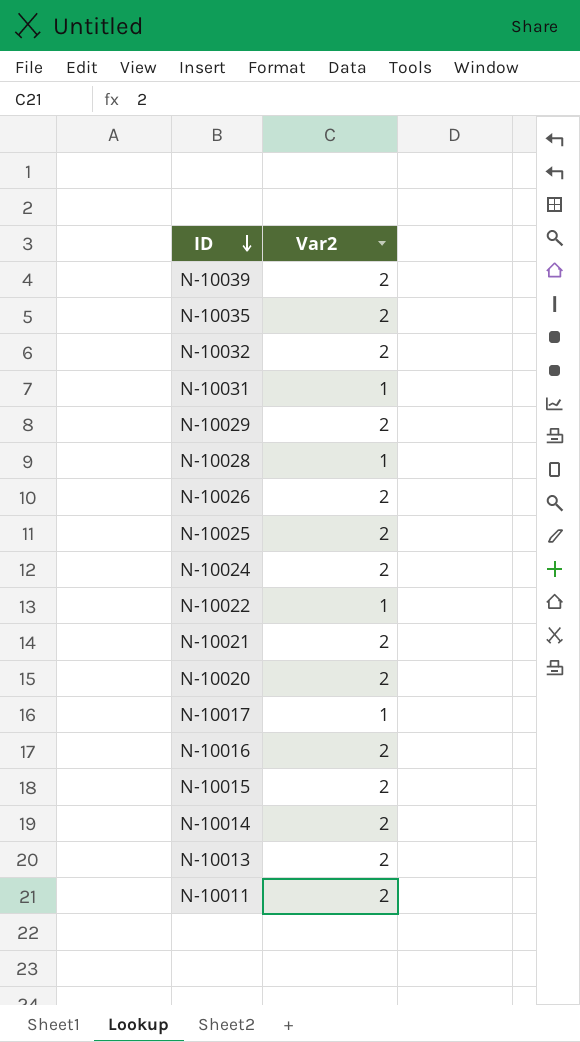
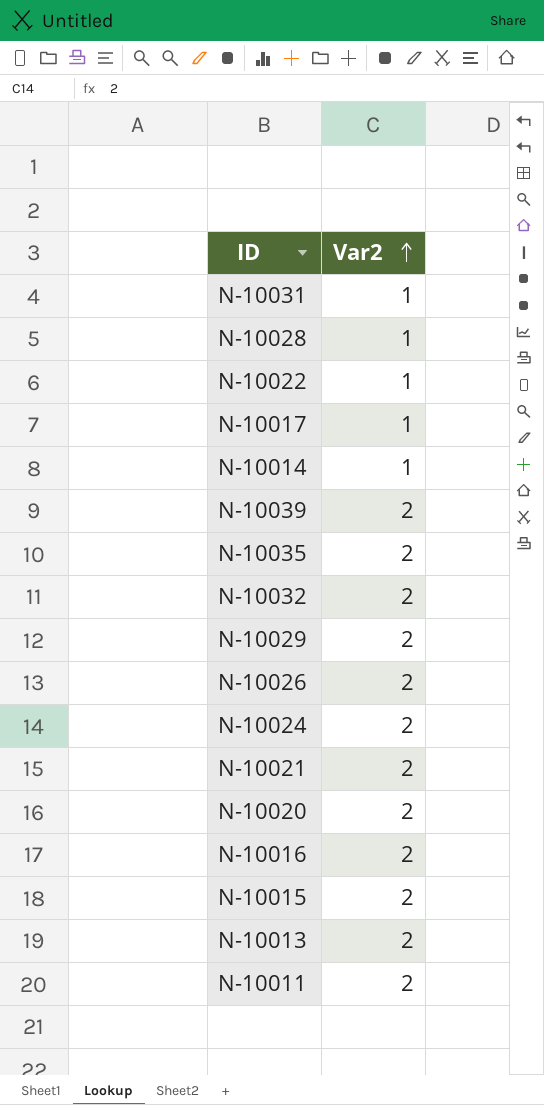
row order: ID descending -> Var2 ascending
row N-10025: 2 -> none
N-10014 | Var2: 2 -> 1

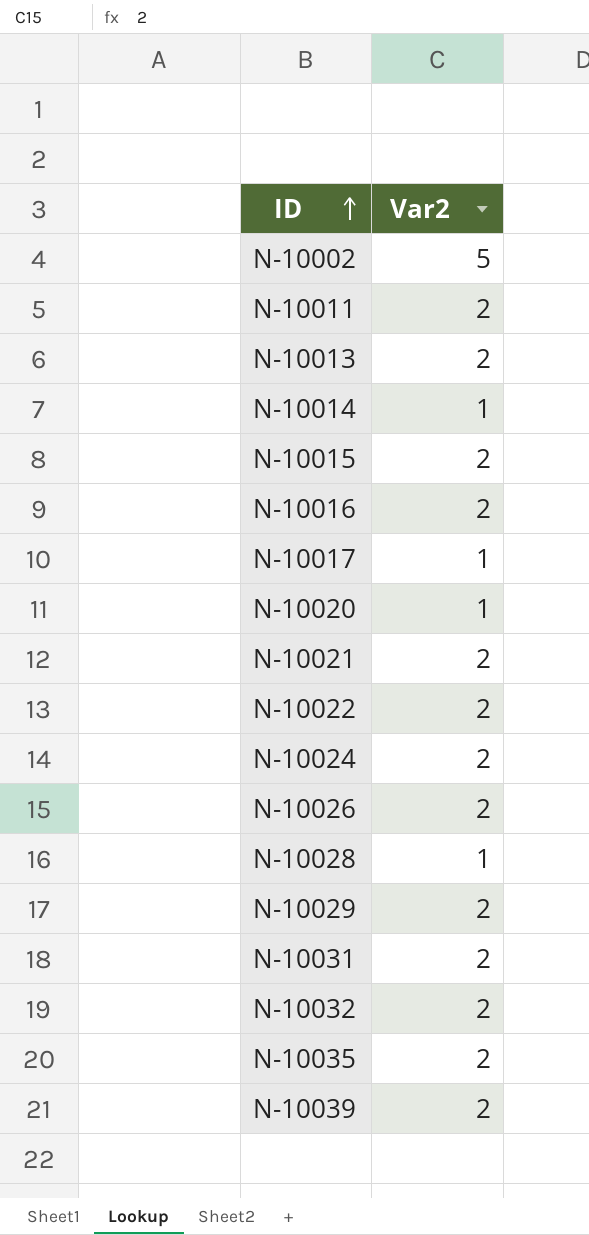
row order: Var2 ascending -> ID ascending
row N-10002: none -> 5
N-10020 | Var2: 2 -> 1
N-10022 | Var2: 1 -> 2
N-10031 | Var2: 1 -> 2

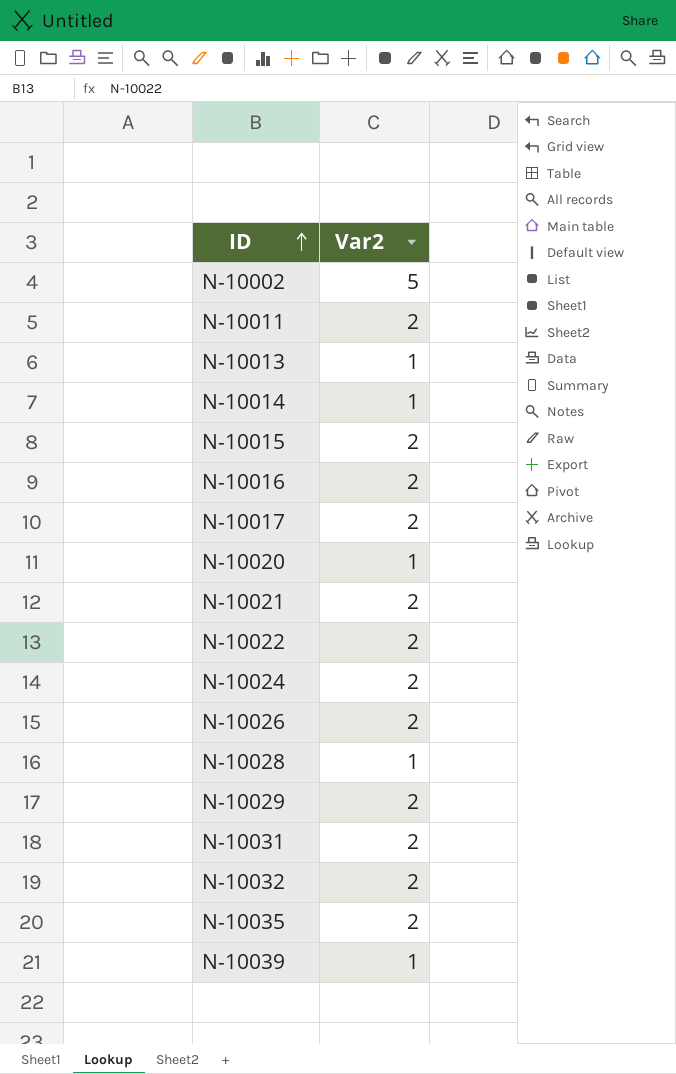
N-10013 | Var2: 2 -> 1
N-10017 | Var2: 1 -> 2
N-10039 | Var2: 2 -> 1

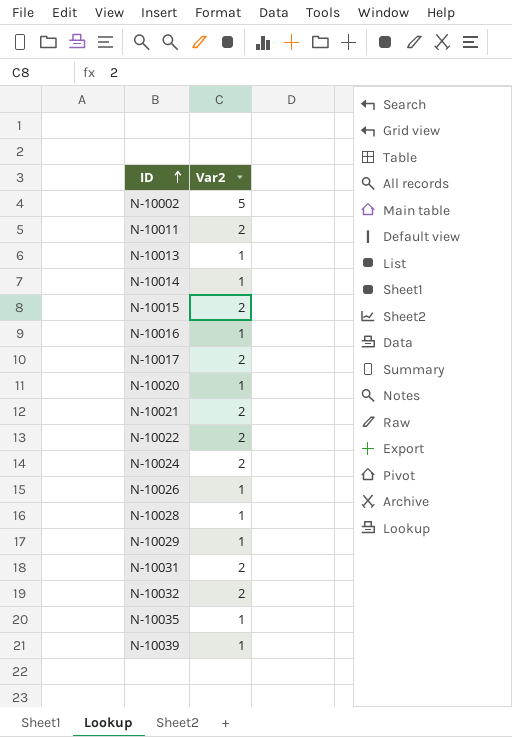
N-10016 | Var2: 2 -> 1
N-10026 | Var2: 2 -> 1
N-10029 | Var2: 2 -> 1
N-10035 | Var2: 2 -> 1

